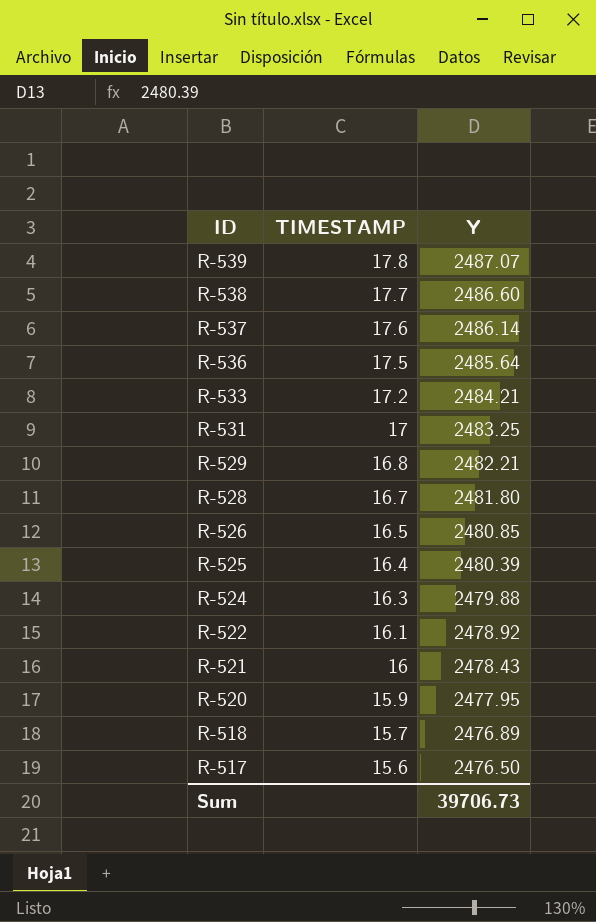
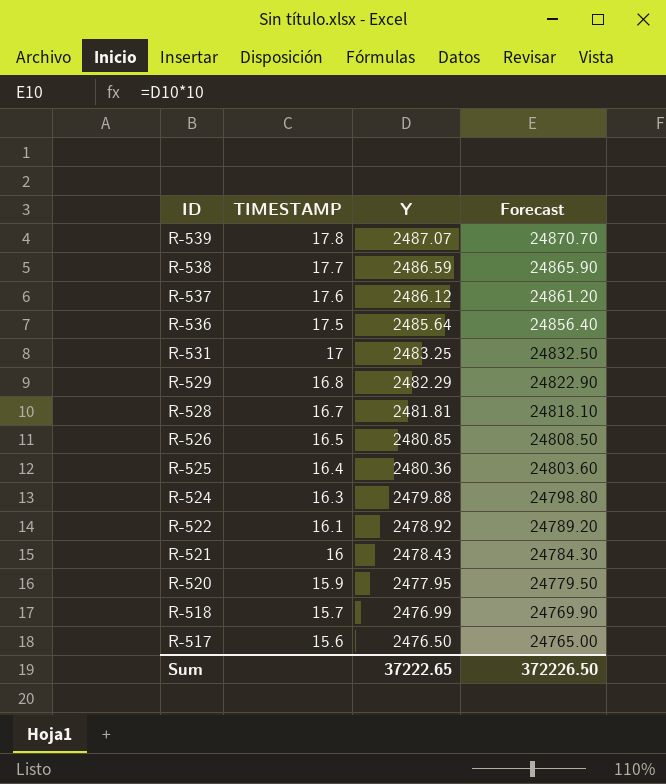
column Forecast | formula: none -> [Y] * 10
row R-533: 17.2 | 2484.21 -> none
R-538 | Y: 2486.60 -> 2486.59
R-537 | Y: 2486.14 -> 2486.12
R-529 | Y: 2482.21 -> 2482.29
R-528 | Y: 2481.80 -> 2481.81
R-525 | Y: 2480.39 -> 2480.36
R-518 | Y: 2476.89 -> 2476.99
Sum | Y: 39706.73 -> 37222.65

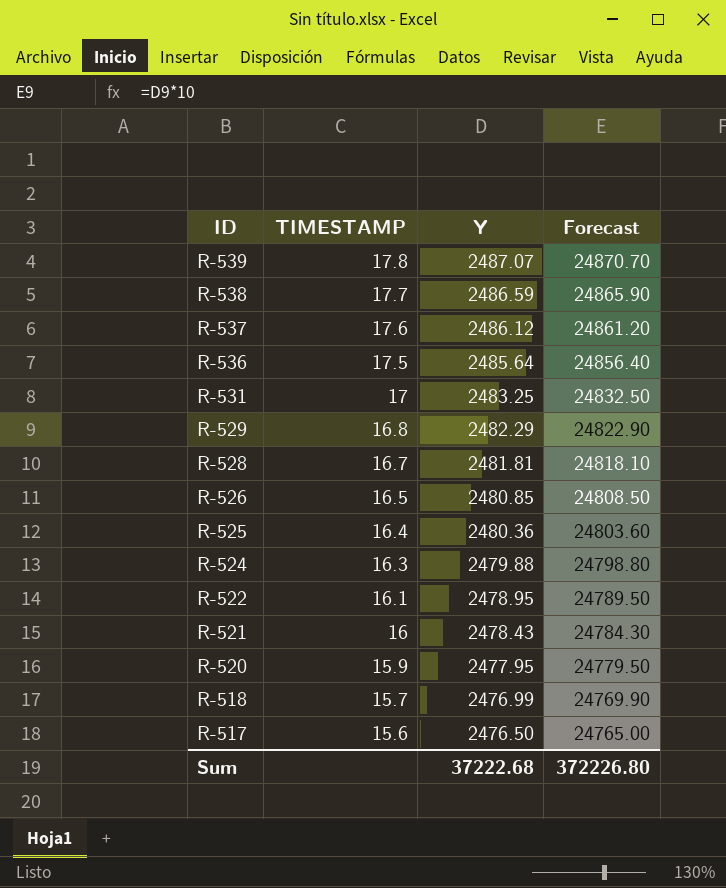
R-522 | Y: 2478.92 -> 2478.95
R-522 | Forecast: 24789.20 -> 24789.50
Sum | Y: 37222.65 -> 37222.68
Sum | Forecast: 372226.50 -> 372226.80

